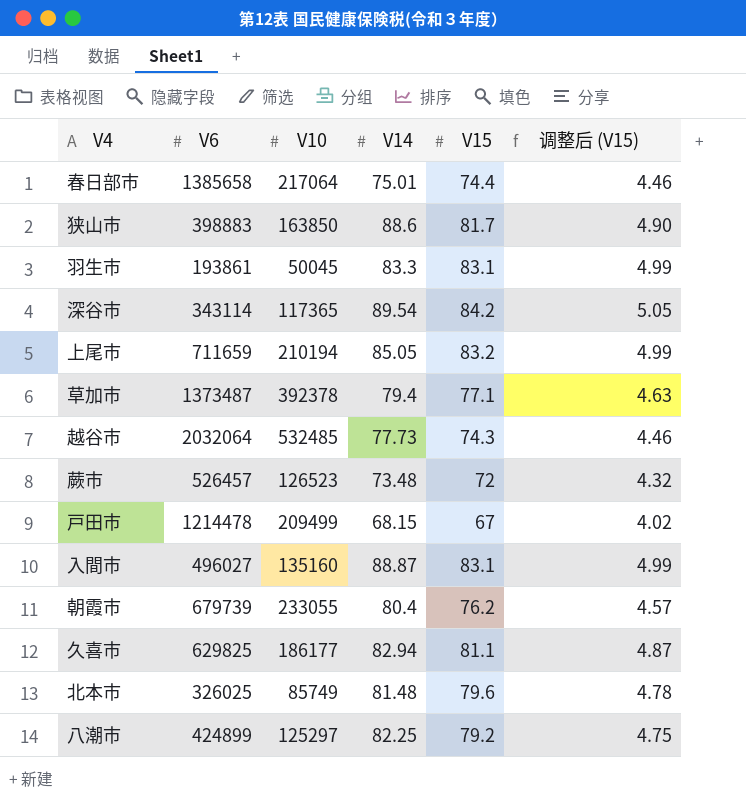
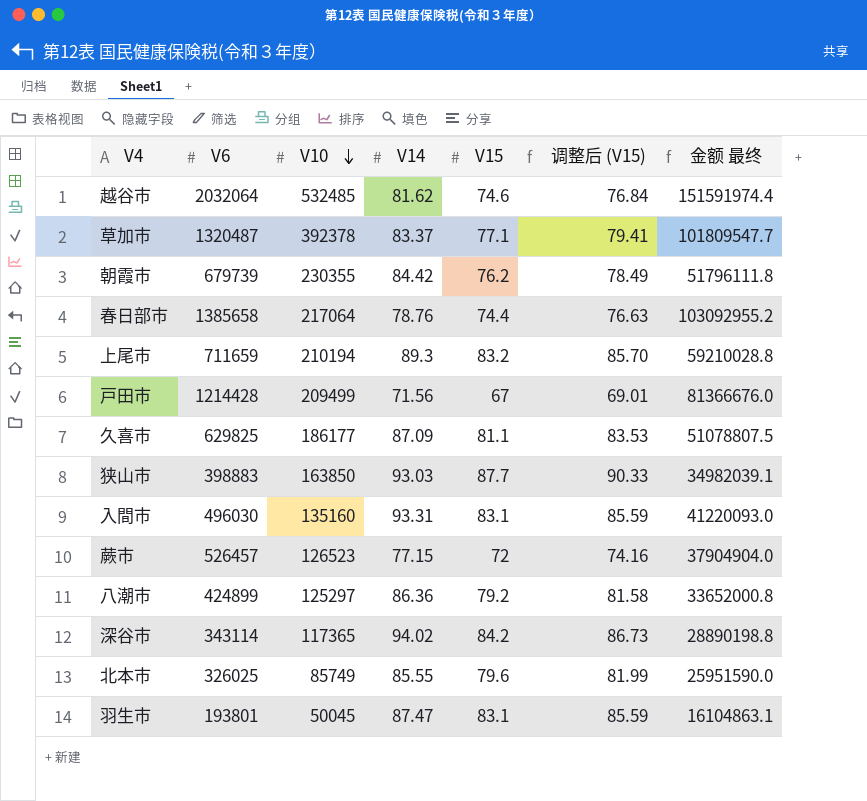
row order: none -> V10 descending
column 调整后 (V15) | formula: [V15] * 0.06 -> [V15] * 1.03
column 金额 最终 | formula: none -> [V6] * [V15]
越谷市 | V14: 77.73 -> 81.62
越谷市 | V15: 74.3 -> 74.6
草加市 | V6: 1373487 -> 1320487
草加市 | V14: 79.4 -> 83.37
朝霞市 | V10: 233055 -> 230355
朝霞市 | V14: 80.4 -> 84.42
春日部市 | V14: 75.01 -> 78.76
上尾市 | V14: 85.05 -> 89.3
戸田市 | V6: 1214478 -> 1214428
戸田市 | V14: 68.15 -> 71.56
久喜市 | V14: 82.94 -> 87.09
狭山市 | V14: 88.6 -> 93.03
狭山市 | V15: 81.7 -> 87.7
入間市 | V6: 496027 -> 496030
入間市 | V14: 88.87 -> 93.31
蕨市 | V14: 73.48 -> 77.15
八潮市 | V14: 82.25 -> 86.36
深谷市 | V14: 89.54 -> 94.02
北本市 | V14: 81.48 -> 85.55
羽生市 | V6: 193861 -> 193801
羽生市 | V14: 83.3 -> 87.47

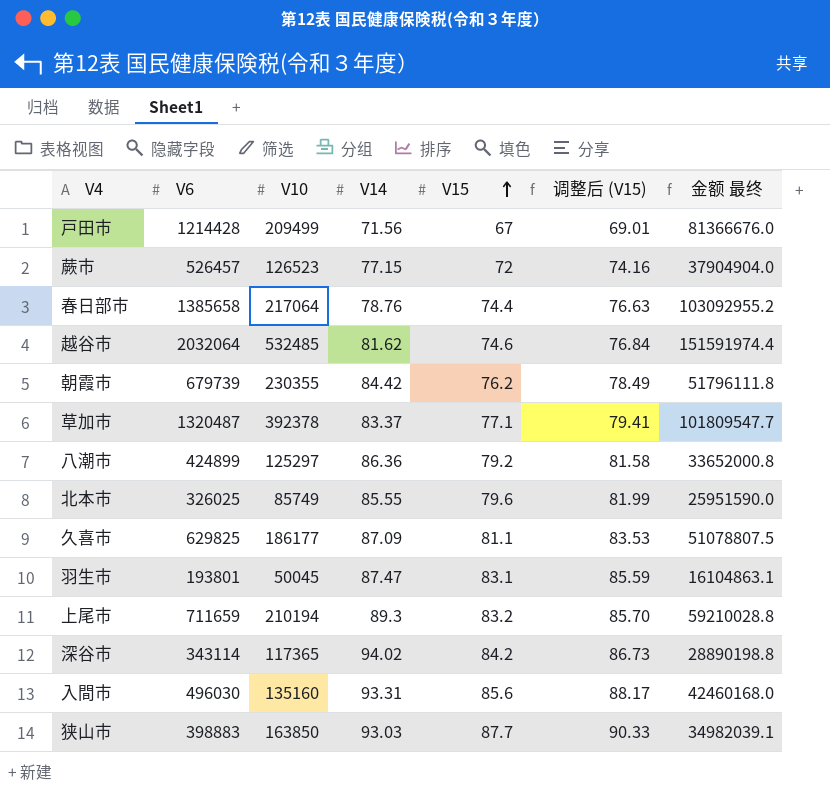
row order: V10 descending -> V15 ascending
入間市 | V15: 83.1 -> 85.6
入間市 | 调整后 (V15): 85.59 -> 88.17
入間市 | 金额 最终: 41220093.0 -> 42460168.0

